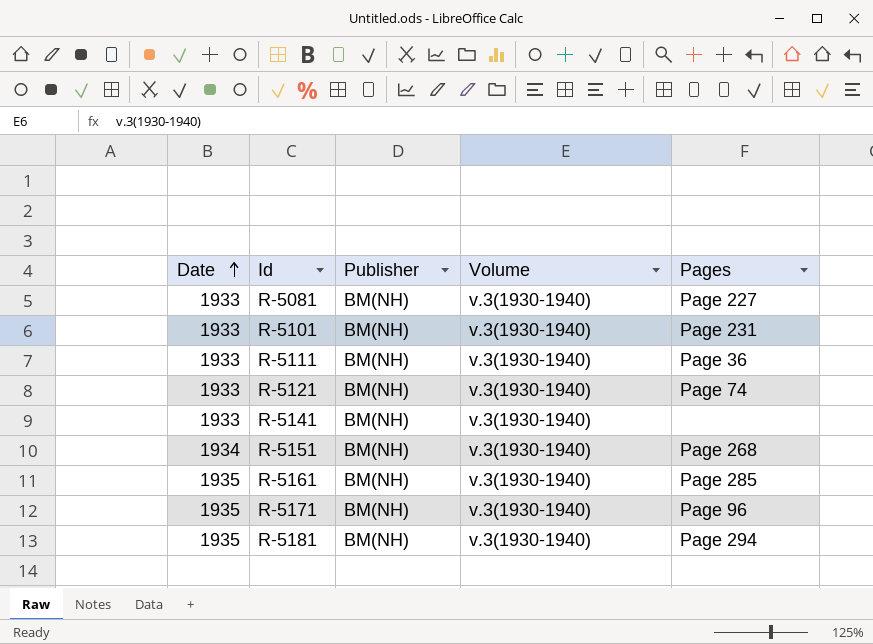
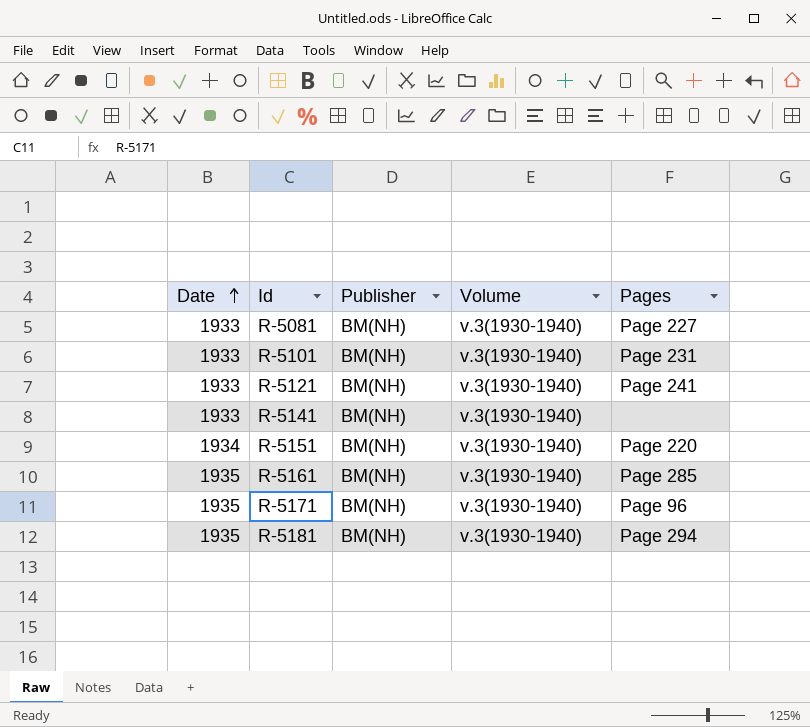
row R-5111: 1933 | BM(NH) | v.3(1930-1940) | Page 36 -> none
R-5121 | Pages: Page 74 -> Page 241
R-5151 | Pages: Page 268 -> Page 220

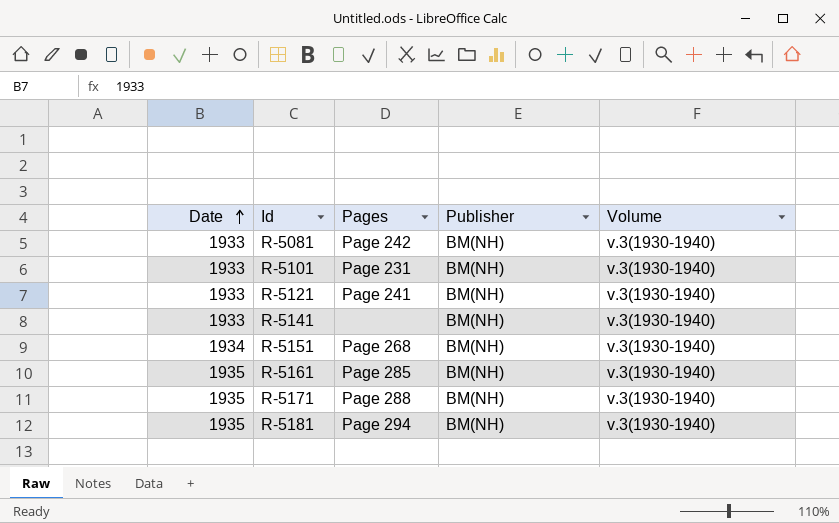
column Pages | position: 5 -> 3
R-5081 | Pages: Page 227 -> Page 242
R-5151 | Pages: Page 220 -> Page 268
R-5171 | Pages: Page 96 -> Page 288

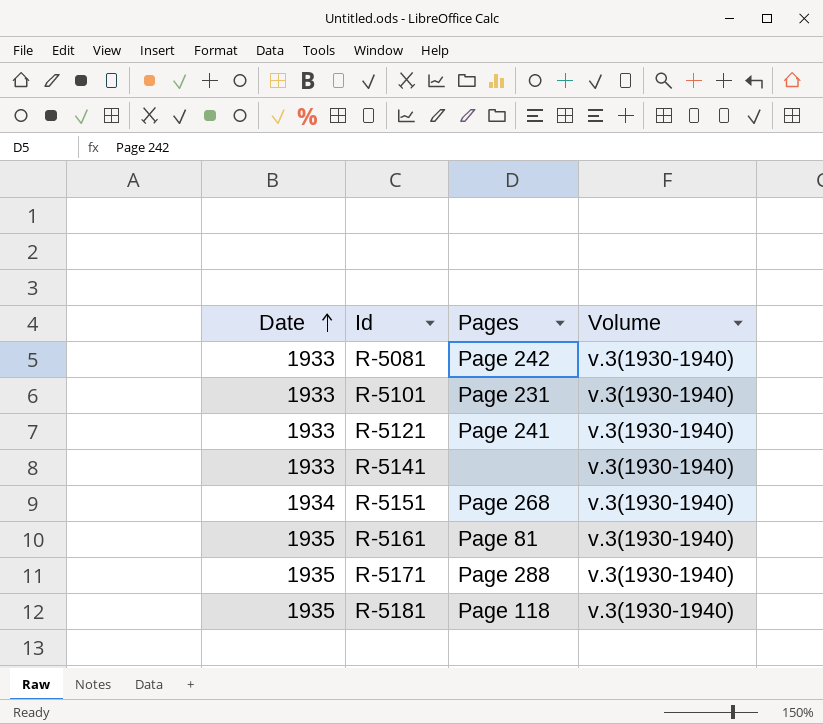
column Publisher | position: 4 -> none
R-5161 | Pages: Page 285 -> Page 81
R-5181 | Pages: Page 294 -> Page 118

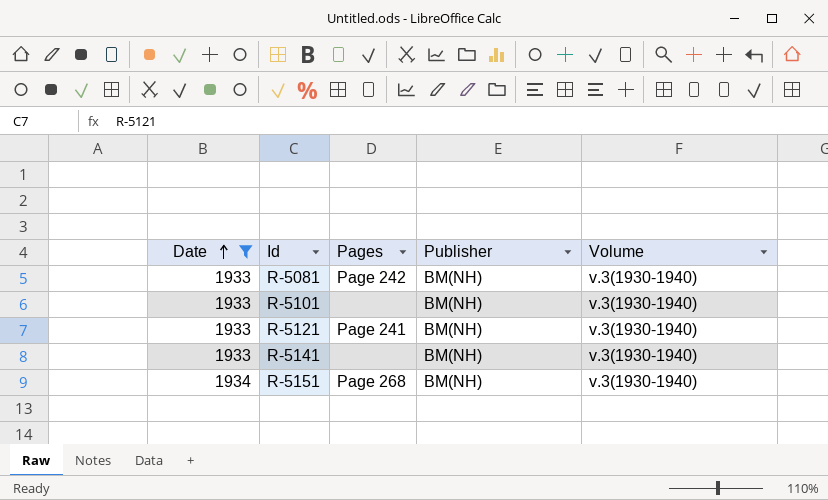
filter: none -> Date != 1935
column Publisher | position: none -> 4
R-5101 | Pages: Page 231 -> none

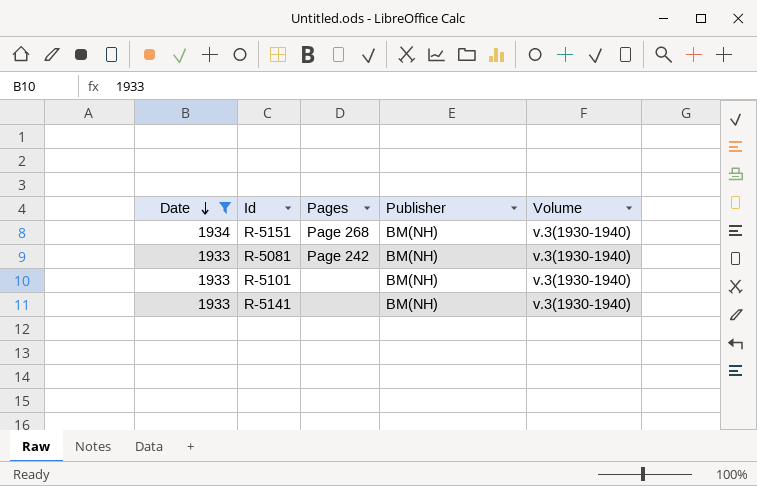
row order: Date ascending -> Date descending
row R-5121: 1933 | Page 241 | BM(NH) | v.3(1930-1940) -> none

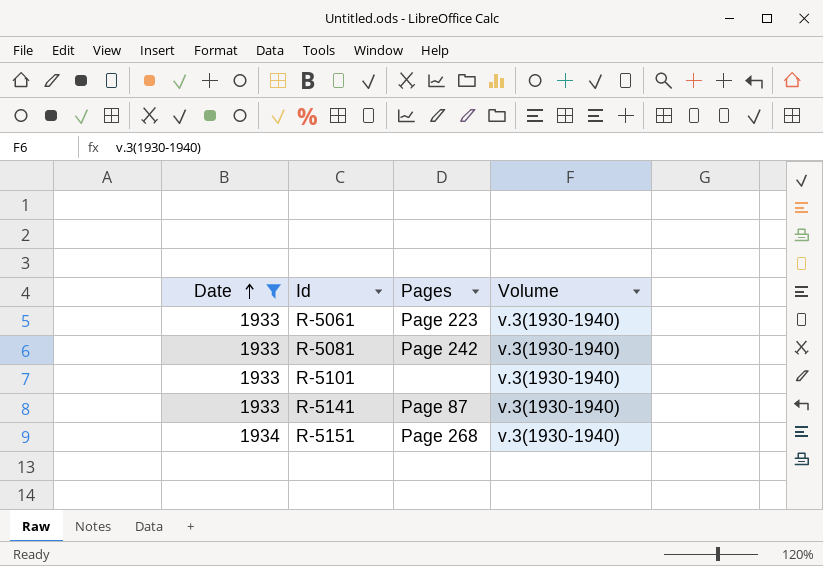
row order: Date descending -> Date ascending
column Publisher | position: 4 -> none
row R-5061: none -> 1933 | Page 223 | v.3(1930-1940)
R-5141 | Pages: none -> Page 87

